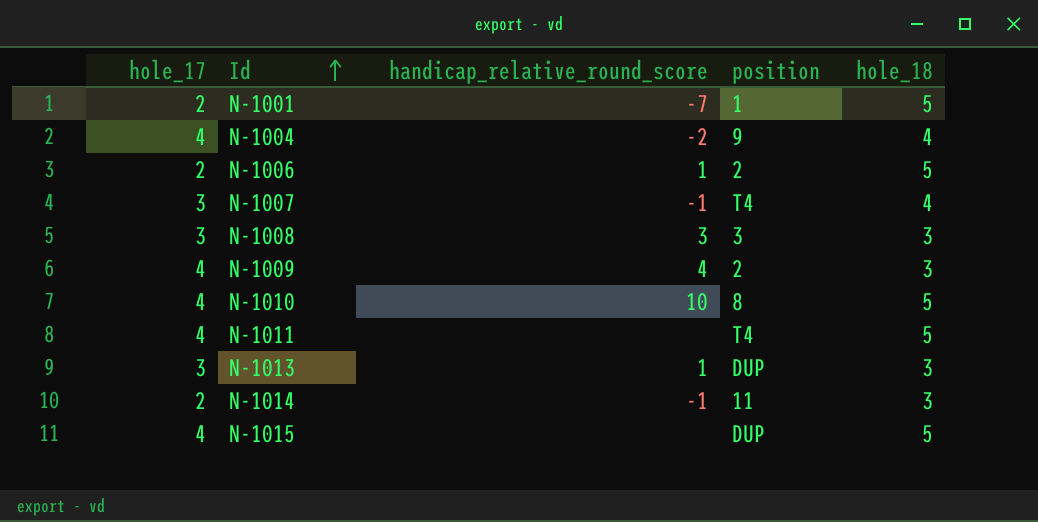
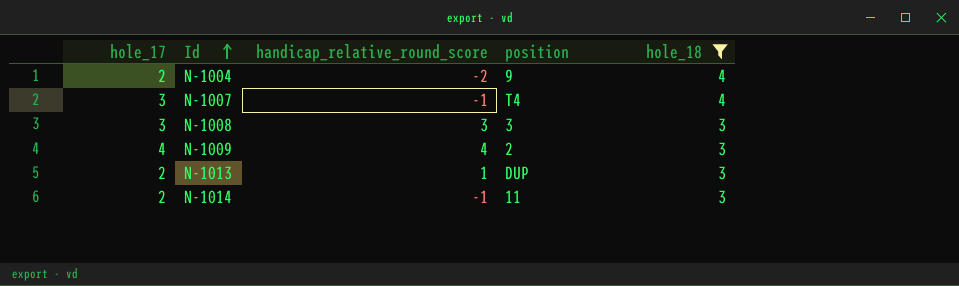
filter: none -> hole_18 != 5
N-1004 | hole_17: 4 -> 2
N-1013 | hole_17: 3 -> 2

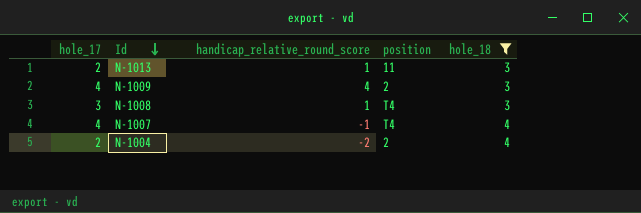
row order: Id ascending -> Id descending
row N-1014: 2 | -1 | 11 | 3 -> none
N-1013 | position: DUP -> 11
N-1008 | handicap_relative_round_score: 3 -> 1
N-1008 | position: 3 -> T4
N-1007 | hole_17: 3 -> 4
N-1004 | position: 9 -> 2

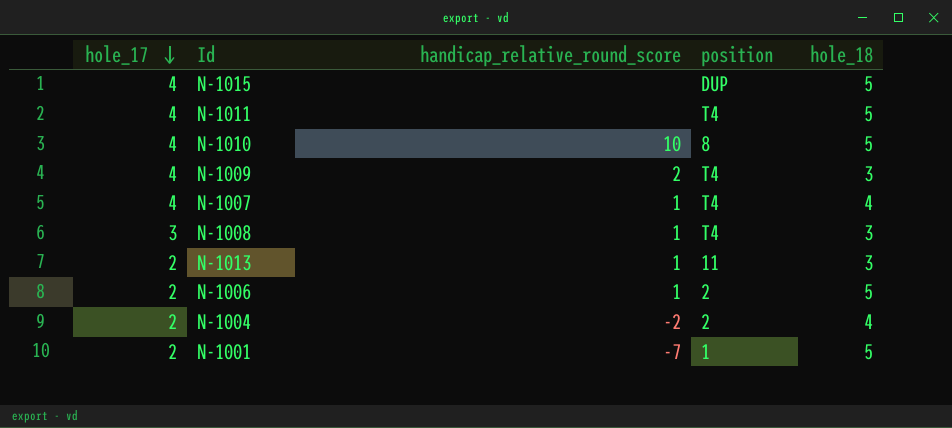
filter: hole_18 != 5 -> none
row order: Id descending -> hole_17 descending
N-1009 | handicap_relative_round_score: 4 -> 2
N-1009 | position: 2 -> T4
N-1007 | handicap_relative_round_score: -1 -> 1

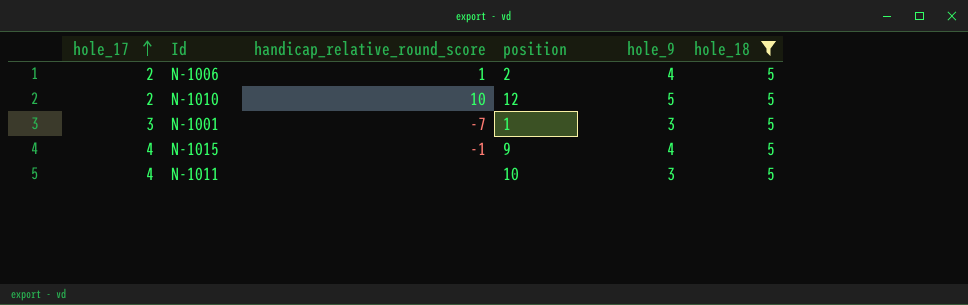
filter: none -> hole_18 = 5
row order: hole_17 descending -> hole_17 ascending
column hole_9 | position: none -> 5
N-1010 | hole_17: 4 -> 2
N-1010 | position: 8 -> 12
N-1001 | hole_17: 2 -> 3
N-1015 | handicap_relative_round_score: none -> -1
N-1015 | position: DUP -> 9
N-1011 | position: T4 -> 10

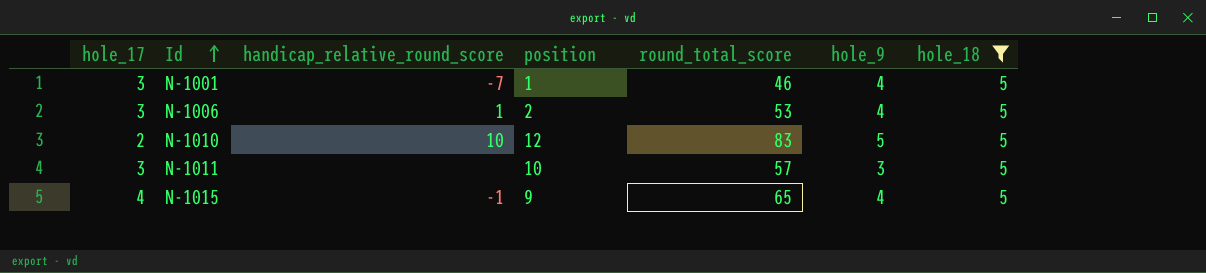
row order: hole_17 ascending -> Id ascending
column round_total_score | position: none -> 5
N-1001 | hole_9: 3 -> 4
N-1006 | hole_17: 2 -> 3
N-1011 | hole_17: 4 -> 3

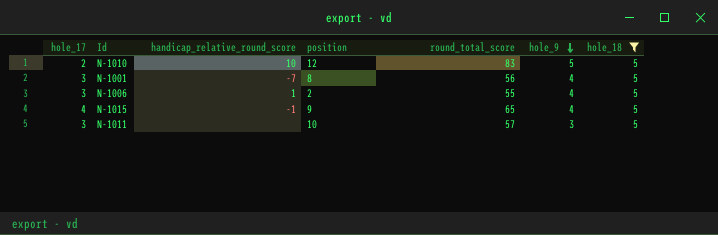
row order: Id ascending -> hole_9 descending
N-1001 | position: 1 -> 8
N-1001 | round_total_score: 46 -> 56
N-1006 | round_total_score: 53 -> 55

